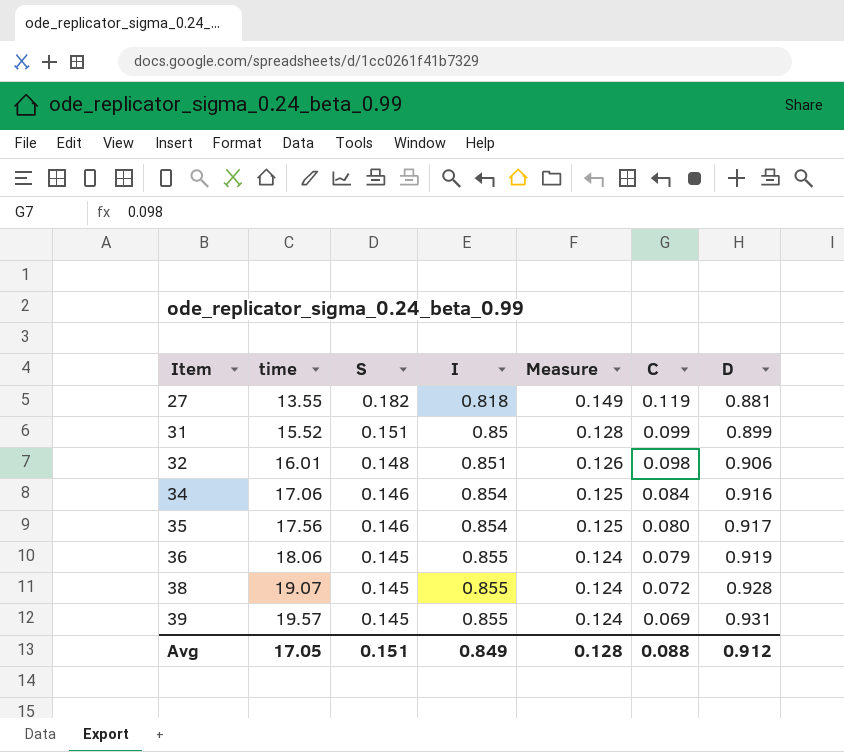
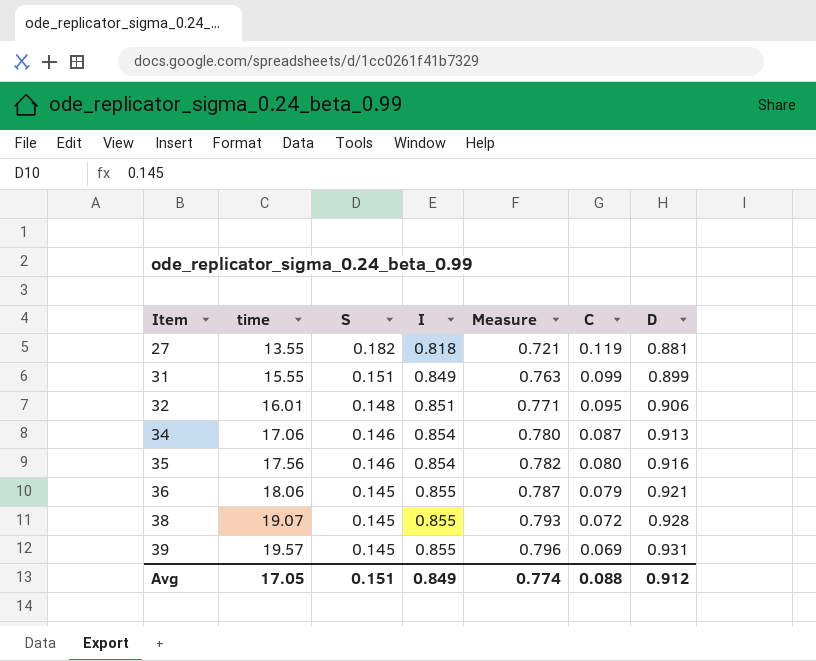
column Measure | formula: [S] * [I] -> [I] * [D]
31 | time: 15.52 -> 15.55
31 | I: 0.85 -> 0.849
32 | C: 0.098 -> 0.095
34 | C: 0.084 -> 0.087
34 | D: 0.916 -> 0.913
35 | D: 0.917 -> 0.916
36 | D: 0.919 -> 0.921
Avg | Measure: 0.128 -> 0.774

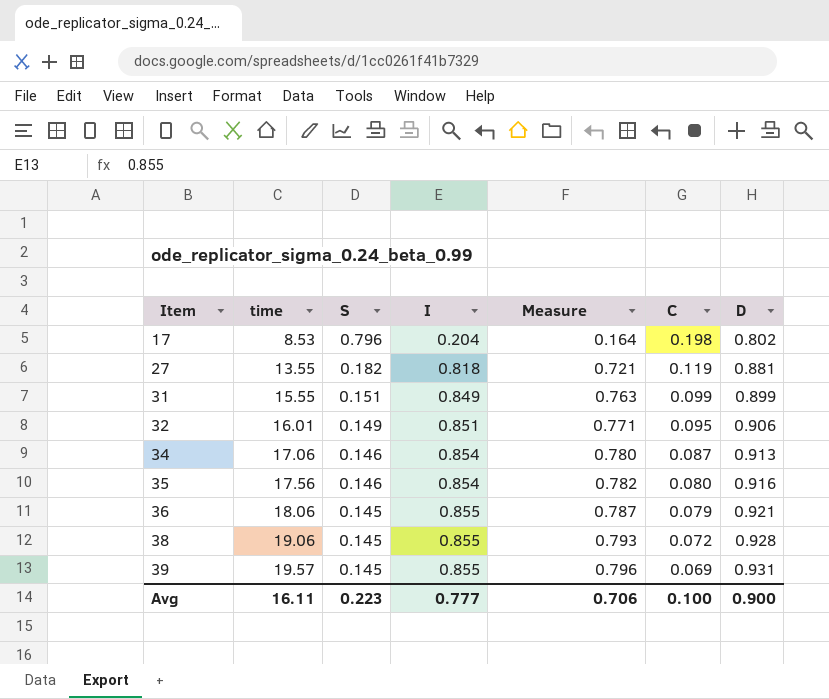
row 17: none -> 8.53 | 0.796 | 0.204 | 0.164 | 0.198 | 0.802
32 | S: 0.148 -> 0.149
38 | time: 19.07 -> 19.06
Avg | time: 17.05 -> 16.11
Avg | S: 0.151 -> 0.223
Avg | I: 0.849 -> 0.777
Avg | Measure: 0.774 -> 0.706
Avg | C: 0.088 -> 0.100
Avg | D: 0.912 -> 0.900

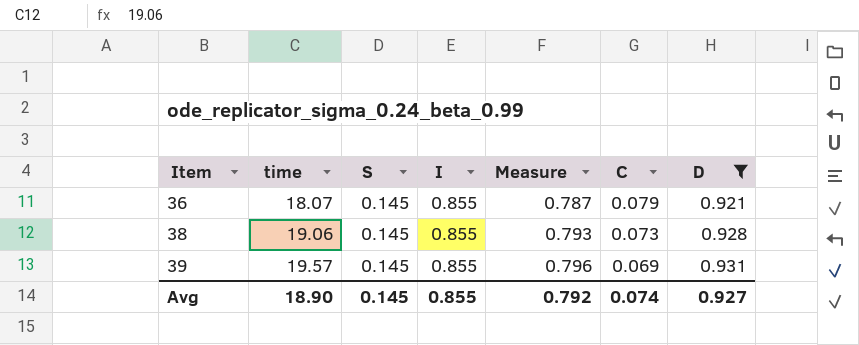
filter: none -> D >= 0.921
36 | time: 18.06 -> 18.07
38 | C: 0.072 -> 0.073
Avg | time: 16.11 -> 18.90
Avg | S: 0.223 -> 0.145
Avg | I: 0.777 -> 0.855
Avg | Measure: 0.706 -> 0.792
Avg | C: 0.100 -> 0.074
Avg | D: 0.900 -> 0.927

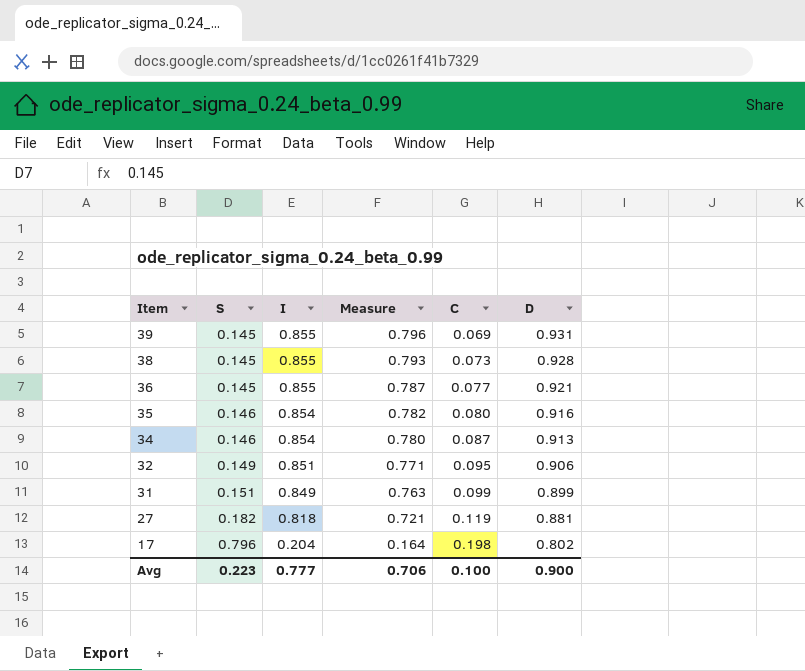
filter: D >= 0.921 -> none
row order: Item ascending -> Item descending
column time | position: 2 -> none
36 | C: 0.079 -> 0.077
Avg | S: 0.145 -> 0.223
Avg | I: 0.855 -> 0.777
Avg | Measure: 0.792 -> 0.706
Avg | C: 0.074 -> 0.100
Avg | D: 0.927 -> 0.900

